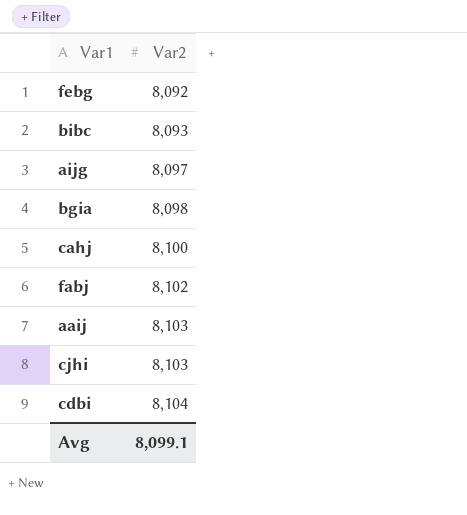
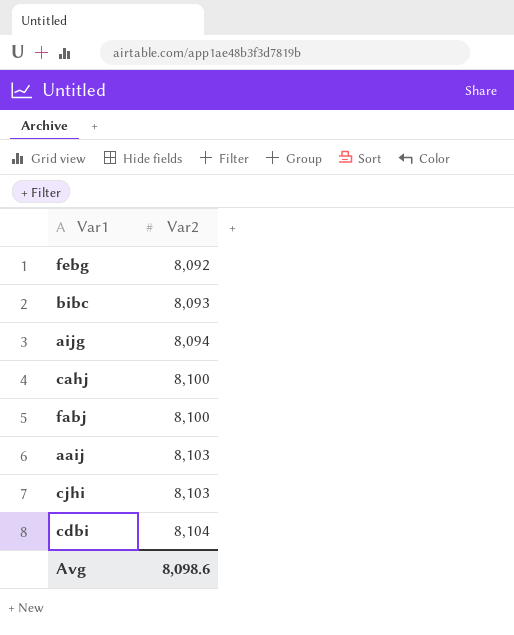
row bgia: 8,098 -> none
aijg | Var2: 8,097 -> 8,094
fabj | Var2: 8,102 -> 8,100
Avg | Var2: 8,099.1 -> 8,098.6

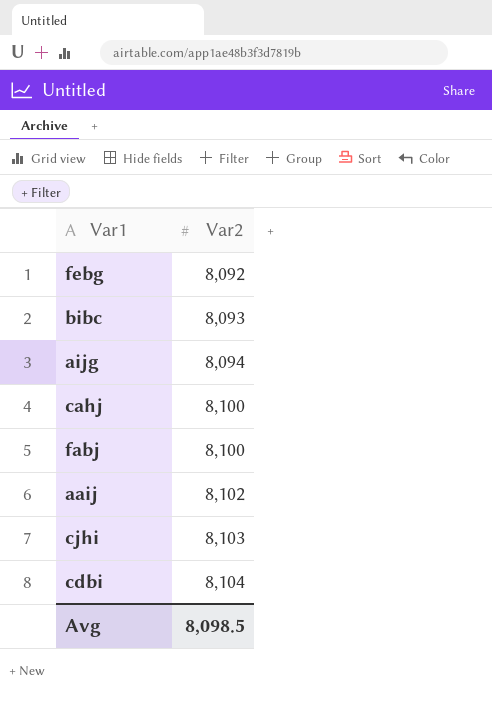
aaij | Var2: 8,103 -> 8,102
Avg | Var2: 8,098.6 -> 8,098.5

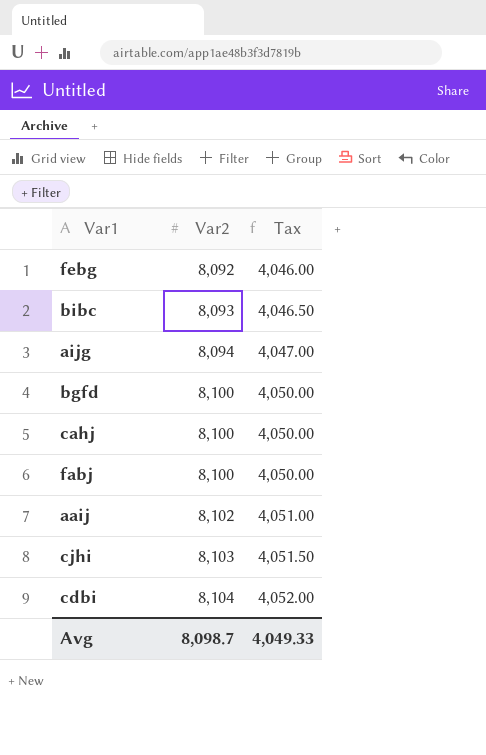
column Tax | formula: none -> [Var2] * 0.5
row bgfd: none -> 8,100 | 4,050.00
Avg | Var2: 8,098.5 -> 8,098.7

